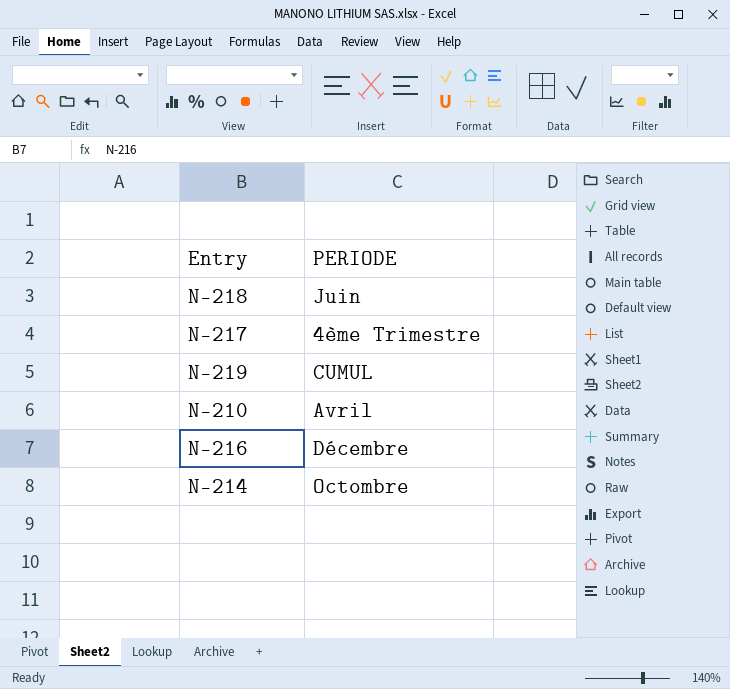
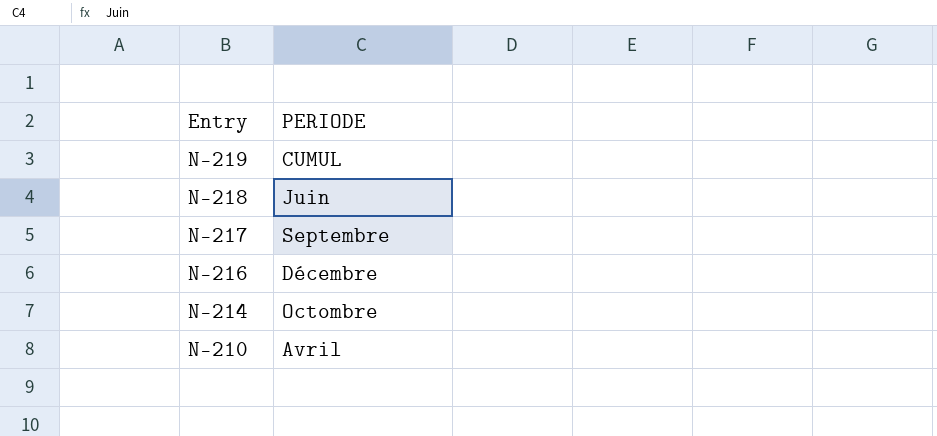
row order: none -> Entry descending
N-217 | PERIODE: 4ème Trimestre -> Septembre

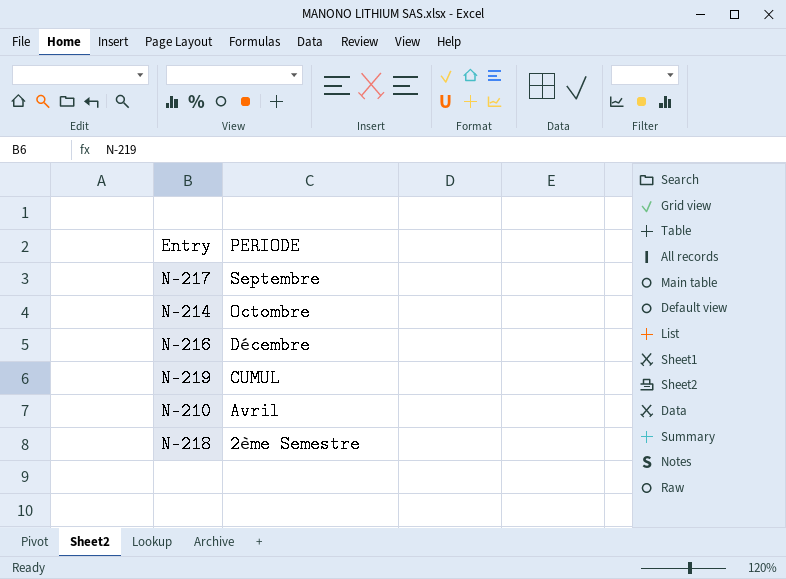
row order: Entry descending -> PERIODE descending
N-218 | PERIODE: Juin -> 2ème Semestre

